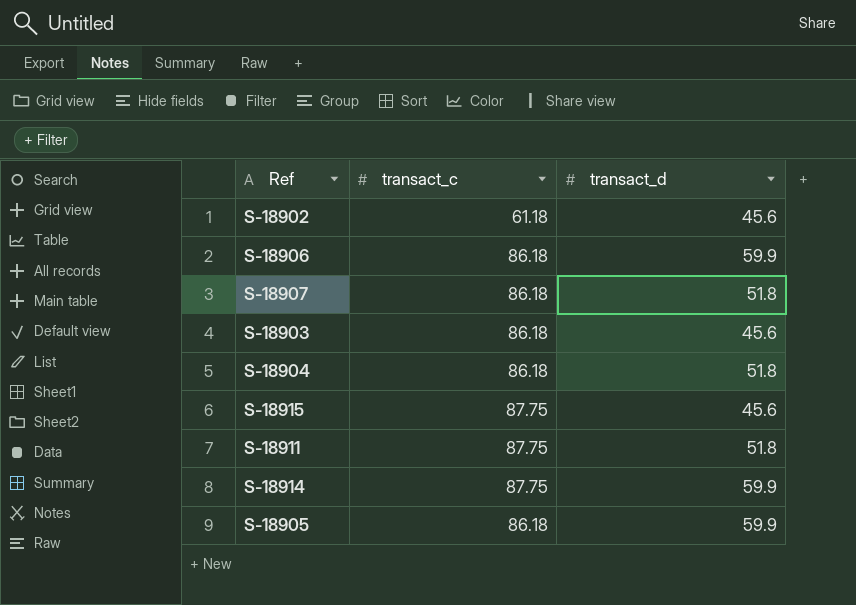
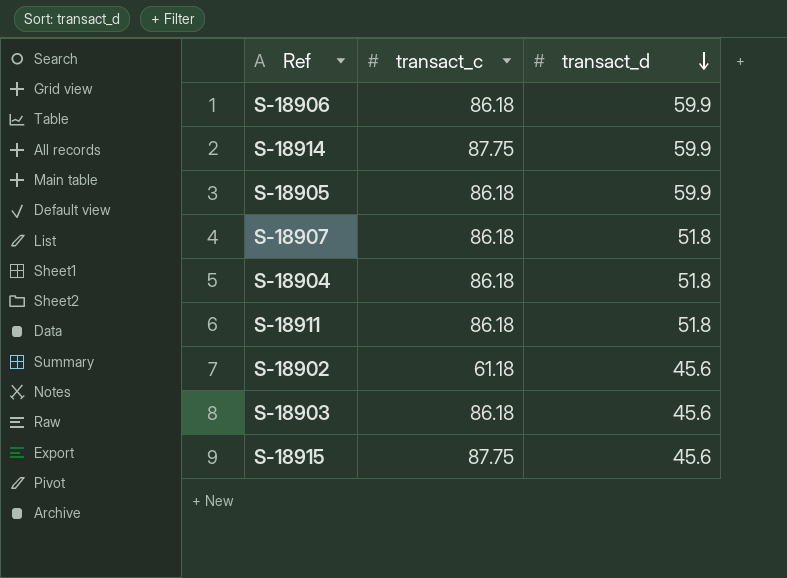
row order: none -> transact_d descending
S-18911 | transact_c: 87.75 -> 86.18

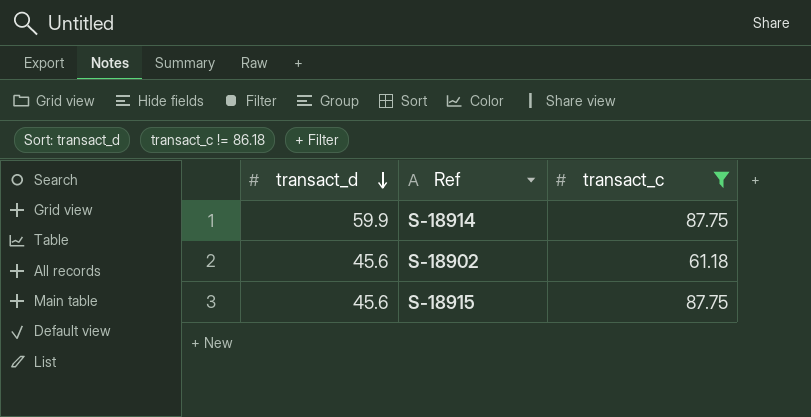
filter: none -> transact_c != 86.18
column transact_d | position: 3 -> 1

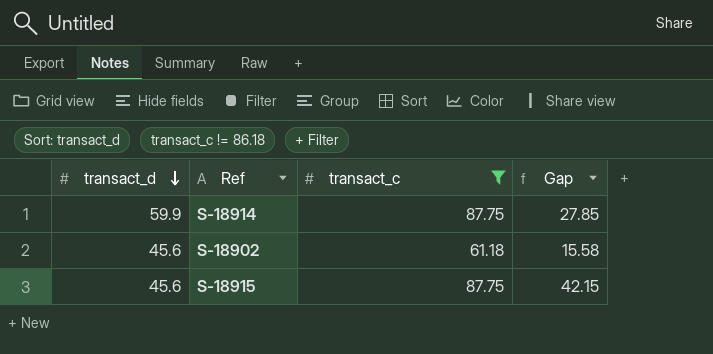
column Gap | formula: none -> [transact_c] - [transact_d]

